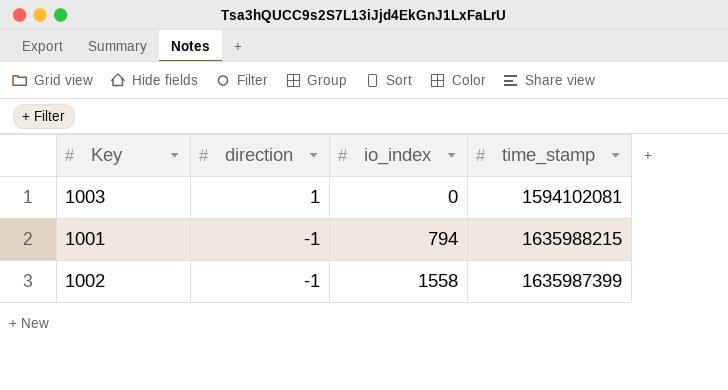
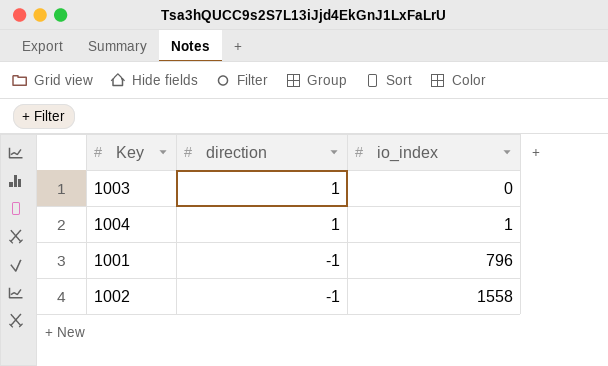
column time_stamp | position: 4 -> none
row 1004: none -> 1 | 1
1001 | io_index: 794 -> 796

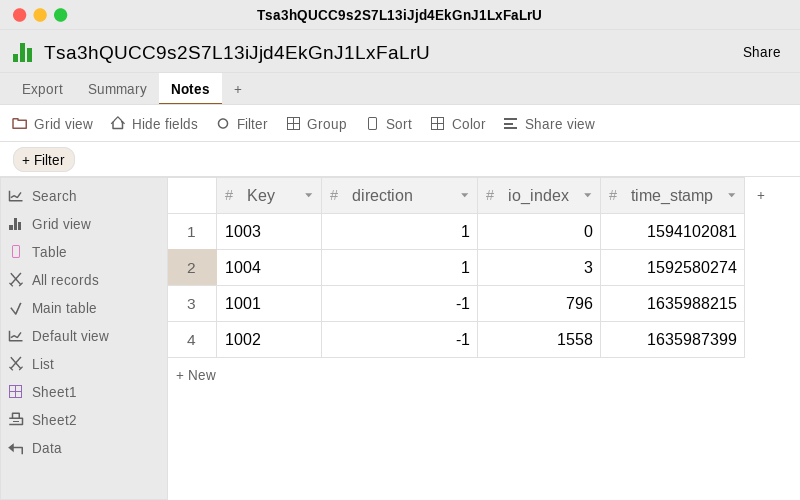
column time_stamp | position: none -> 4
1004 | io_index: 1 -> 3

